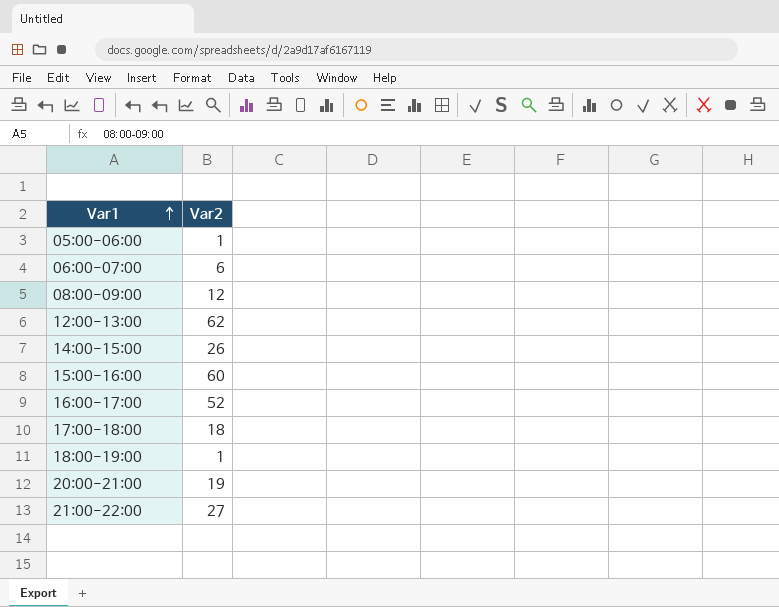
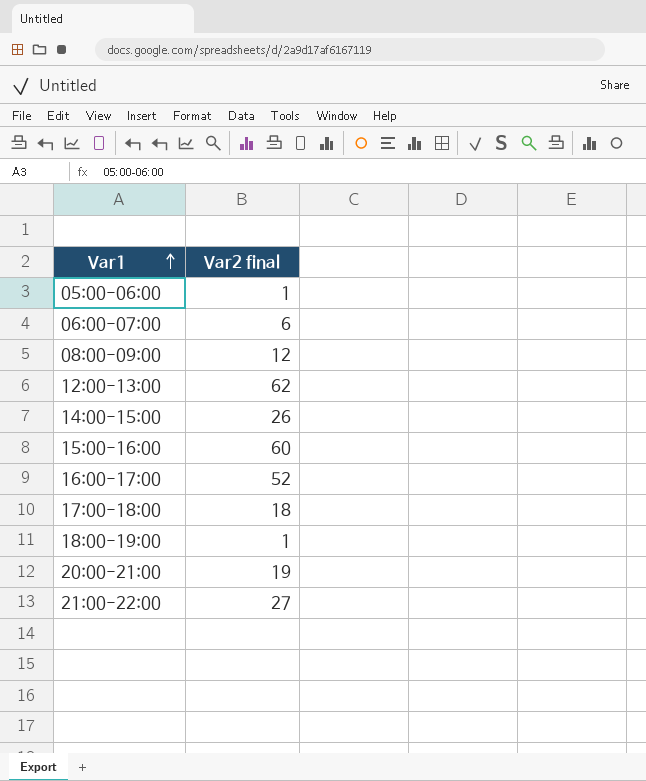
column name: Var2 -> Var2 final

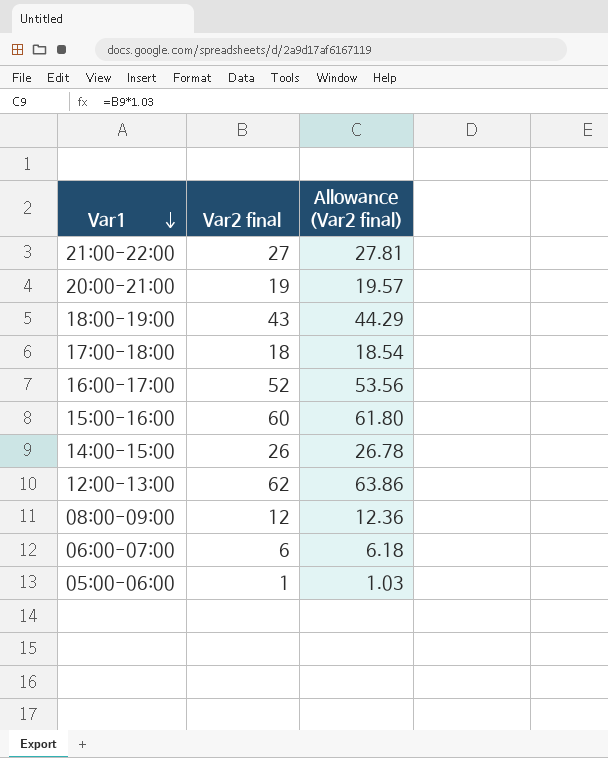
row order: Var1 ascending -> Var1 descending
column Allowance (Var2 final) | formula: none -> [Var2 final] * 1.03
18:00-19:00 | Var2 final: 1 -> 43

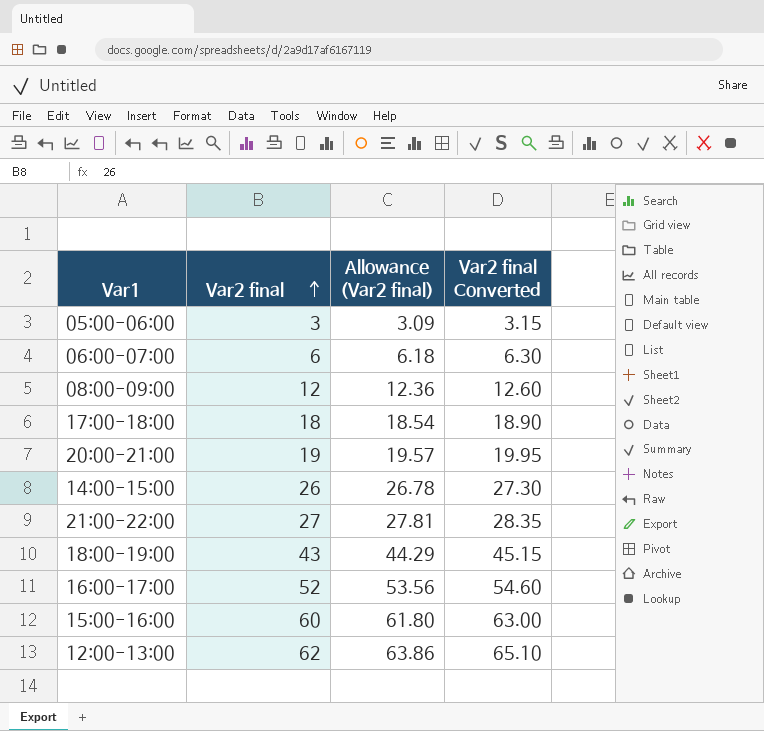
row order: Var1 descending -> Var2 final ascending
column Var2 final Converted | formula: none -> [Var2 final] * 1.05
05:00-06:00 | Var2 final: 1 -> 3
05:00-06:00 | Allowance (Var2 final): 1.03 -> 3.09

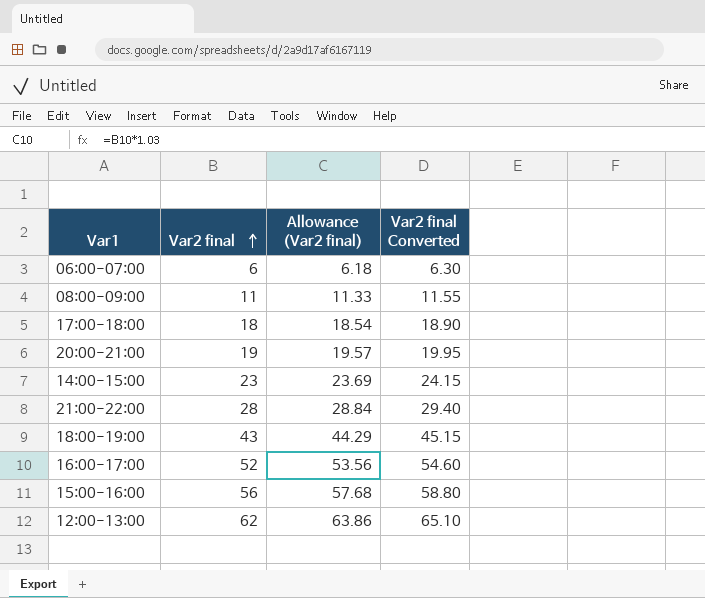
row 05:00-06:00: 3 | 3.09 | 3.15 -> none
08:00-09:00 | Var2 final: 12 -> 11
08:00-09:00 | Allowance (Var2 final): 12.36 -> 11.33
08:00-09:00 | Var2 final Converted: 12.60 -> 11.55
14:00-15:00 | Var2 final: 26 -> 23
14:00-15:00 | Allowance (Var2 final): 26.78 -> 23.69
14:00-15:00 | Var2 final Converted: 27.30 -> 24.15
21:00-22:00 | Var2 final: 27 -> 28
21:00-22:00 | Allowance (Var2 final): 27.81 -> 28.84
21:00-22:00 | Var2 final Converted: 28.35 -> 29.40
15:00-16:00 | Var2 final: 60 -> 56
15:00-16:00 | Allowance (Var2 final): 61.80 -> 57.68
15:00-16:00 | Var2 final Converted: 63.00 -> 58.80

